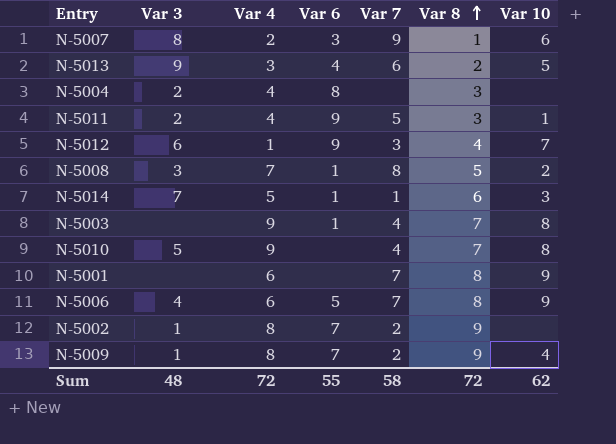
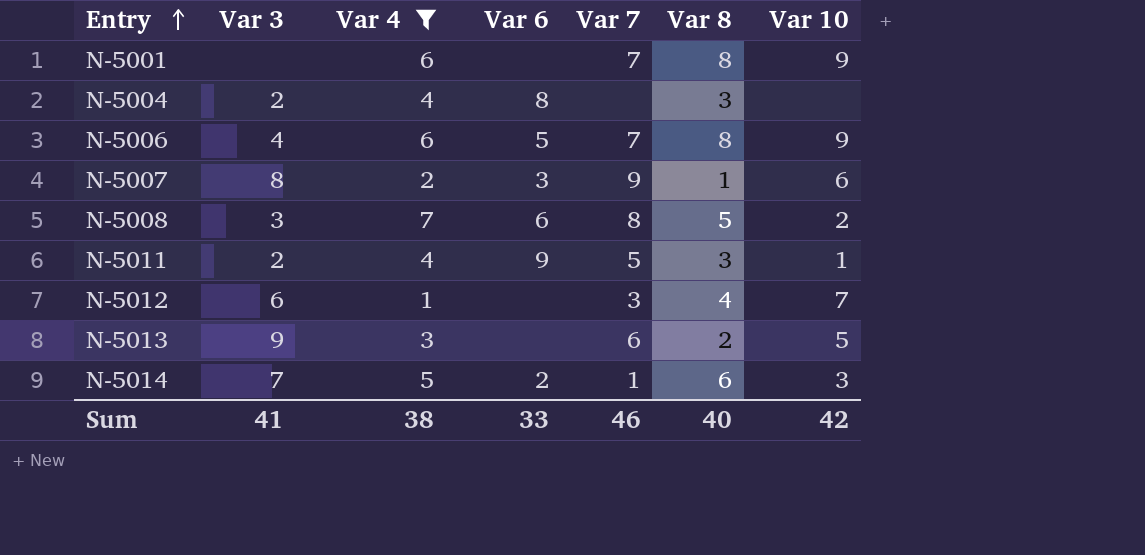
filter: none -> Var 4 <= 7
row order: Var 8 ascending -> Entry ascending
N-5008 | Var 6: 1 -> 6
N-5012 | Var 6: 9 -> none
N-5013 | Var 6: 4 -> none
N-5014 | Var 6: 1 -> 2
Sum | Var 3: 48 -> 41
Sum | Var 4: 72 -> 38
Sum | Var 6: 55 -> 33
Sum | Var 7: 58 -> 46
Sum | Var 8: 72 -> 40
Sum | Var 10: 62 -> 42

